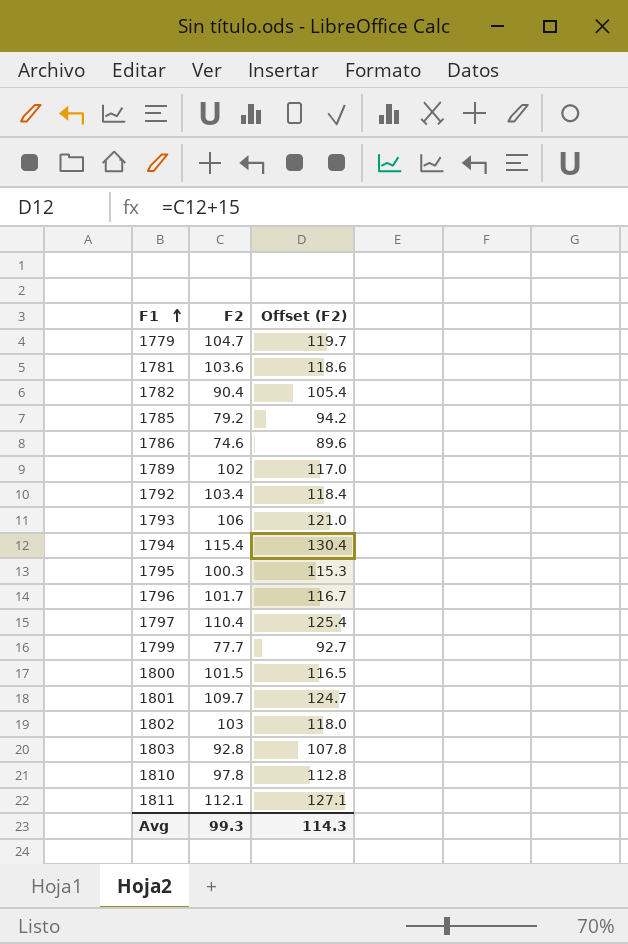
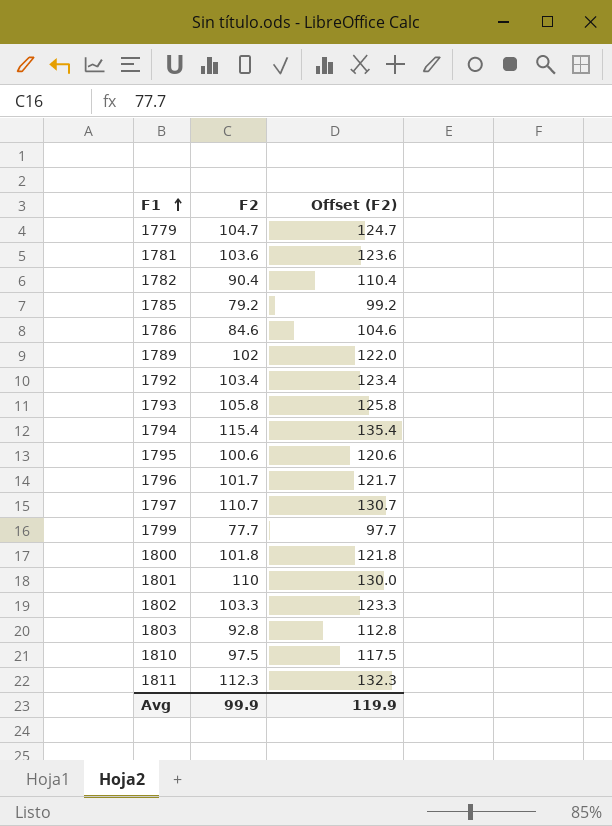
column Offset (F2) | formula: [F2] + 15 -> [F2] + 20
1786 | F2: 74.6 -> 84.6
1793 | F2: 106 -> 105.8
1795 | F2: 100.3 -> 100.6
1797 | F2: 110.4 -> 110.7
1800 | F2: 101.5 -> 101.8
1801 | F2: 109.7 -> 110
1802 | F2: 103 -> 103.3
1810 | F2: 97.8 -> 97.5
1811 | F2: 112.1 -> 112.3
Avg | F2: 99.3 -> 99.9
Avg | Offset (F2): 114.3 -> 119.9

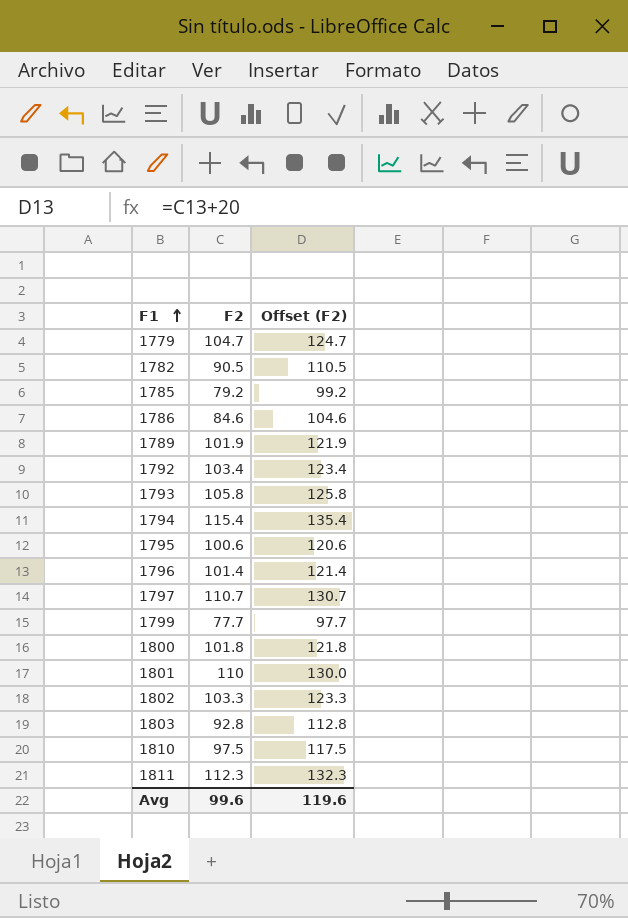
row 1781: 103.6 | 123.6 -> none
1782 | F2: 90.4 -> 90.5
1782 | Offset (F2): 110.4 -> 110.5
1789 | F2: 102 -> 101.9
1789 | Offset (F2): 122.0 -> 121.9
1796 | F2: 101.7 -> 101.4
1796 | Offset (F2): 121.7 -> 121.4
Avg | F2: 99.9 -> 99.6
Avg | Offset (F2): 119.9 -> 119.6

